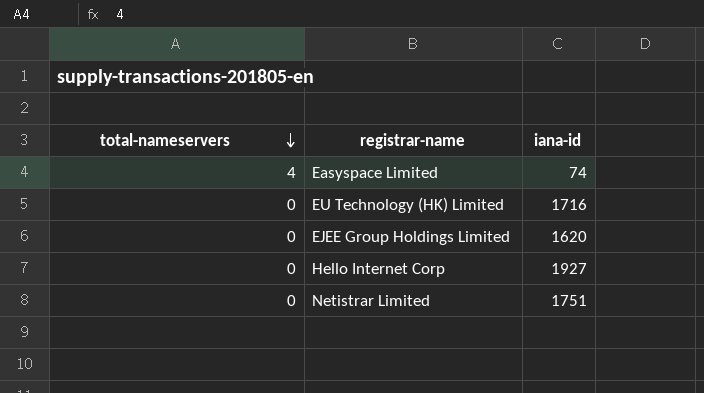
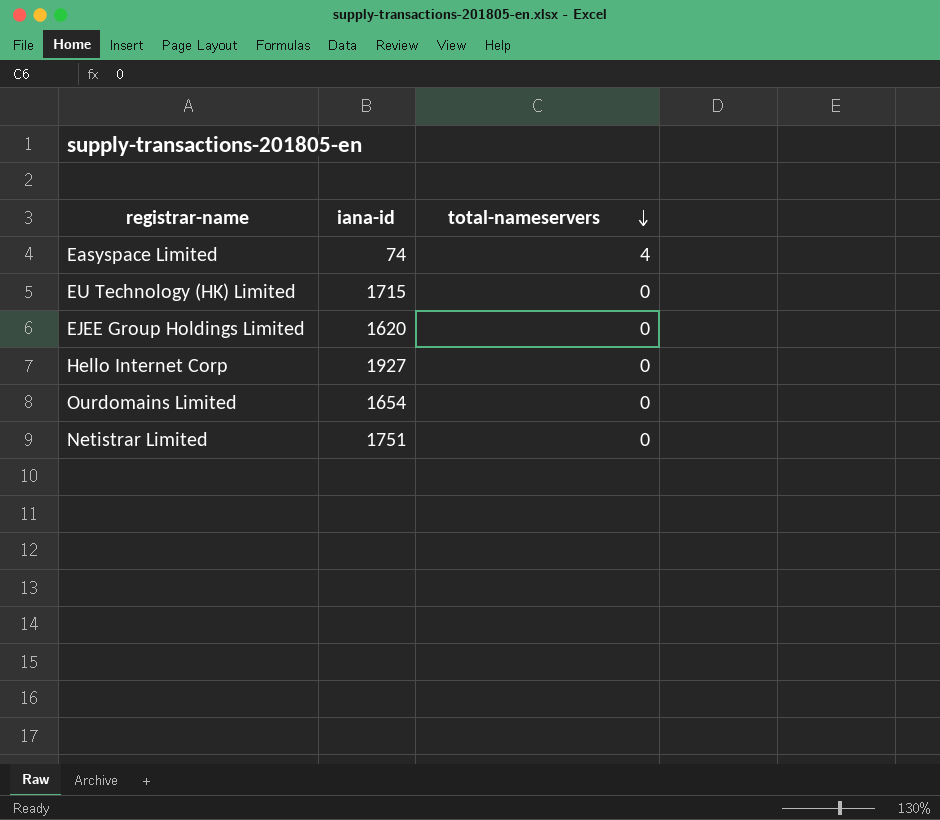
column total-nameservers | position: 1 -> 3
EU Technology (HK) Limited | iana-id: 1716 -> 1715
row Ourdomains Limited: none -> 1654 | 0

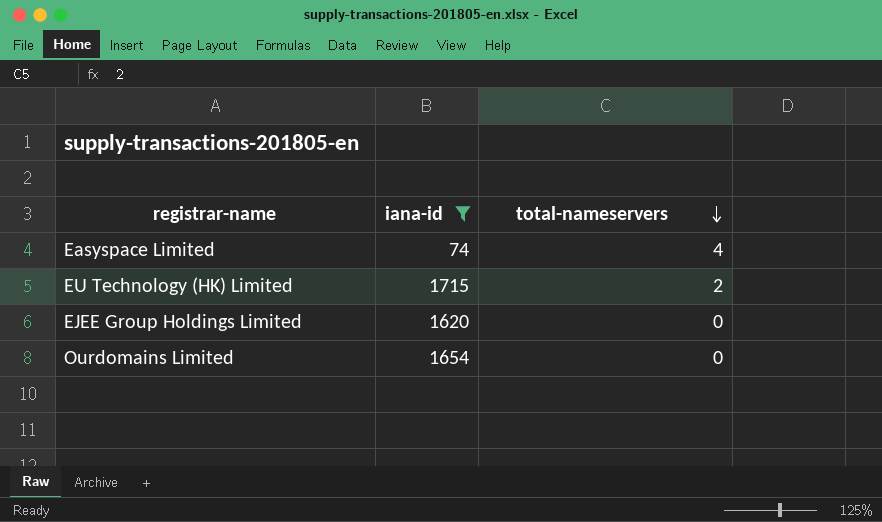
filter: none -> iana-id <= 1715
EU Technology (HK) Limited | total-nameservers: 0 -> 2

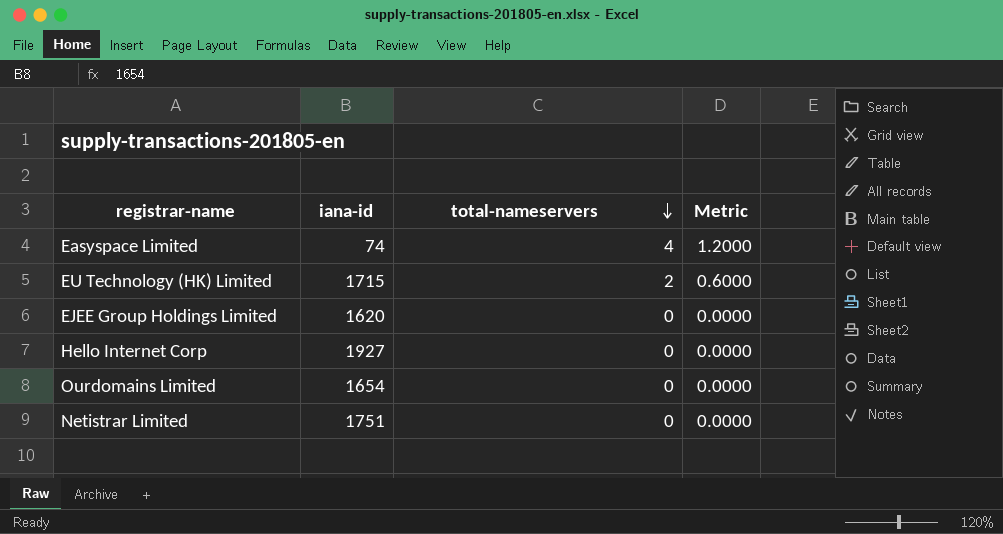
filter: iana-id <= 1715 -> none
column Metric | formula: none -> [total-nameservers] * 0.3

